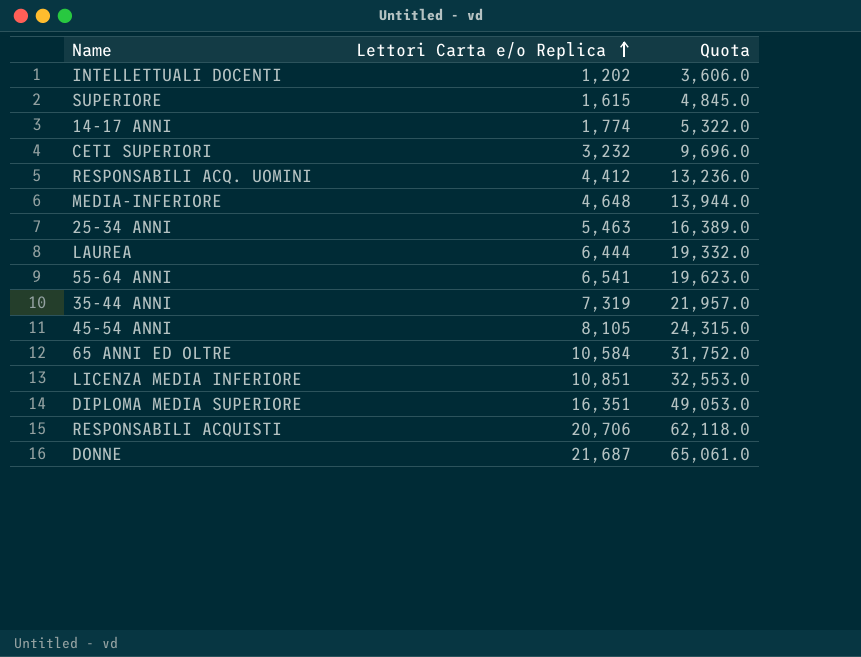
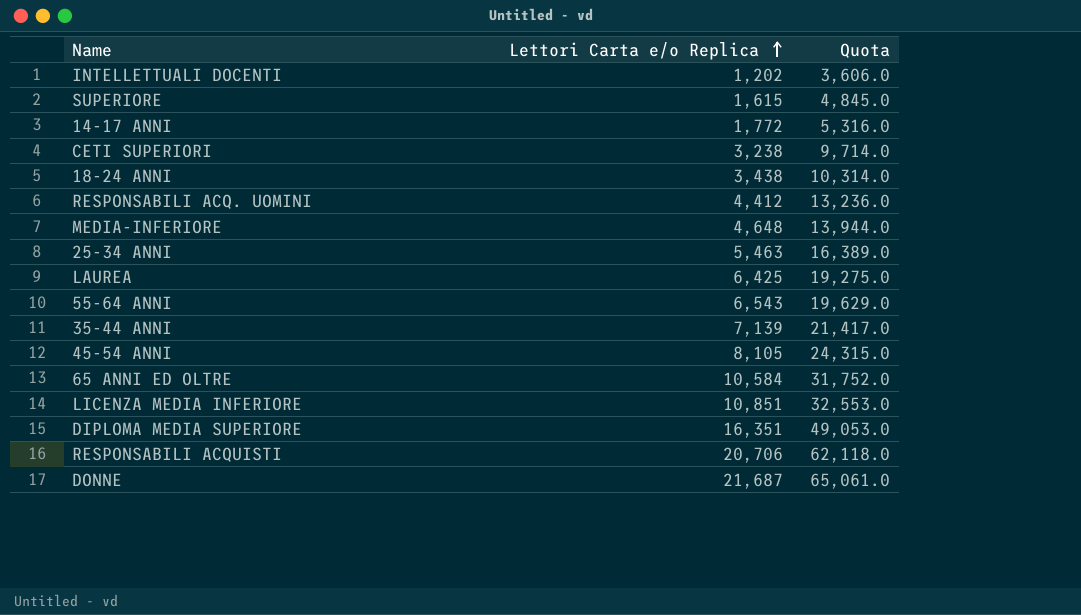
14-17 ANNI | Lettori Carta e/o Replica: 1,774 -> 1,772
14-17 ANNI | Quota: 5,322.0 -> 5,316.0
CETI SUPERIORI | Lettori Carta e/o Replica: 3,232 -> 3,238
CETI SUPERIORI | Quota: 9,696.0 -> 9,714.0
row 18-24 ANNI: none -> 3,438 | 10,314.0
LAUREA | Lettori Carta e/o Replica: 6,444 -> 6,425
LAUREA | Quota: 19,332.0 -> 19,275.0
55-64 ANNI | Lettori Carta e/o Replica: 6,541 -> 6,543
55-64 ANNI | Quota: 19,623.0 -> 19,629.0
35-44 ANNI | Lettori Carta e/o Replica: 7,319 -> 7,139
35-44 ANNI | Quota: 21,957.0 -> 21,417.0

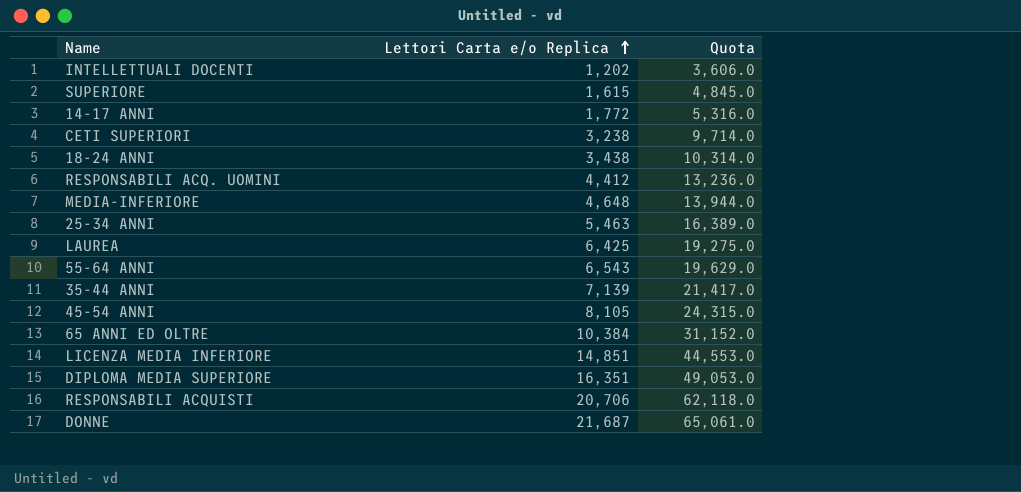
65 ANNI ED OLTRE | Lettori Carta e/o Replica: 10,584 -> 10,384
65 ANNI ED OLTRE | Quota: 31,752.0 -> 31,152.0
LICENZA MEDIA INFERIORE | Lettori Carta e/o Replica: 10,851 -> 14,851
LICENZA MEDIA INFERIORE | Quota: 32,553.0 -> 44,553.0

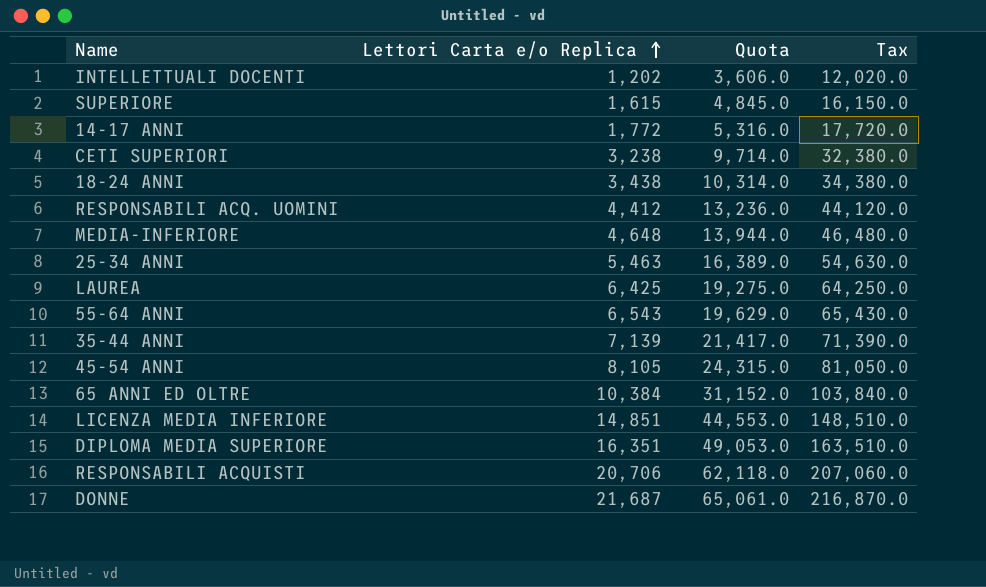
column Tax | formula: none -> [Lettori Carta e/o Replica] * 10

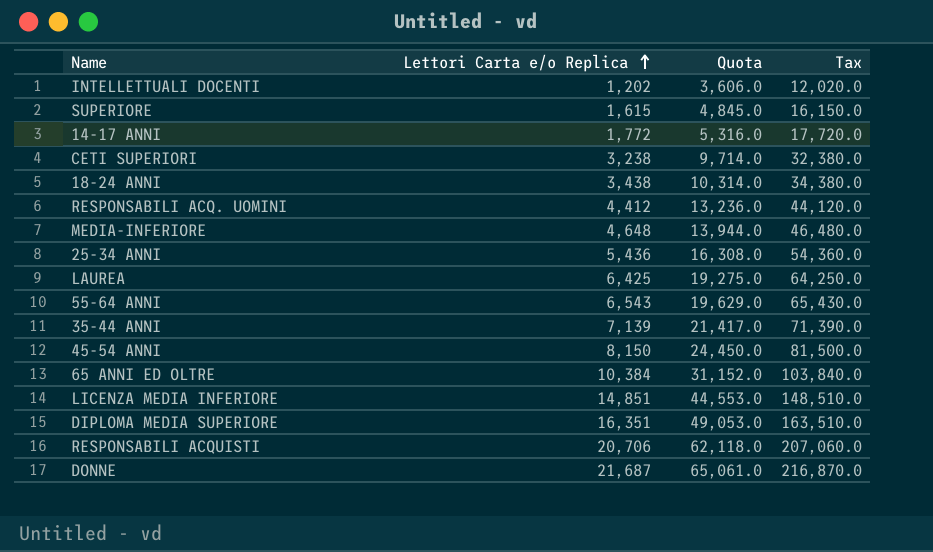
25-34 ANNI | Lettori Carta e/o Replica: 5,463 -> 5,436
25-34 ANNI | Quota: 16,389.0 -> 16,308.0
25-34 ANNI | Tax: 54,630.0 -> 54,360.0
45-54 ANNI | Lettori Carta e/o Replica: 8,105 -> 8,150
45-54 ANNI | Quota: 24,315.0 -> 24,450.0
45-54 ANNI | Tax: 81,050.0 -> 81,500.0

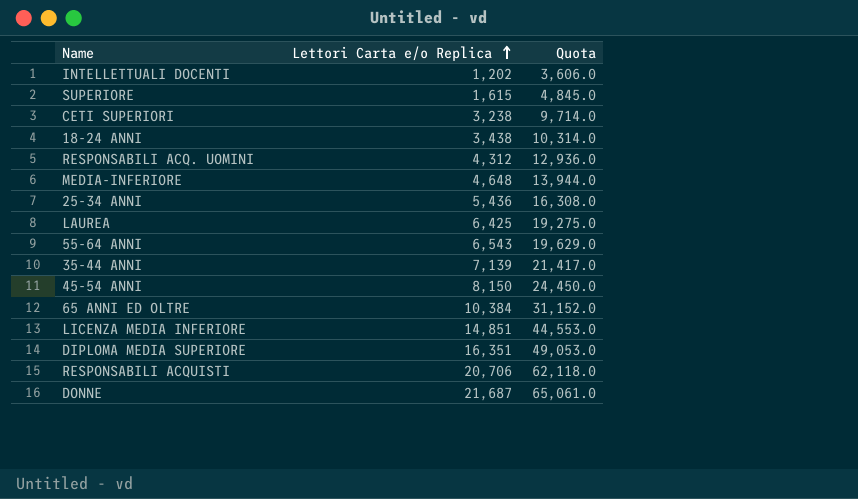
column Tax | formula: [Lettori Carta e/o Replica] * 10 -> none
row 14-17 ANNI: 1,772 | 5,316.0 | 17,720.0 -> none
RESPONSABILI ACQ. UOMINI | Lettori Carta e/o Replica: 4,412 -> 4,312
RESPONSABILI ACQ. UOMINI | Quota: 13,236.0 -> 12,936.0

